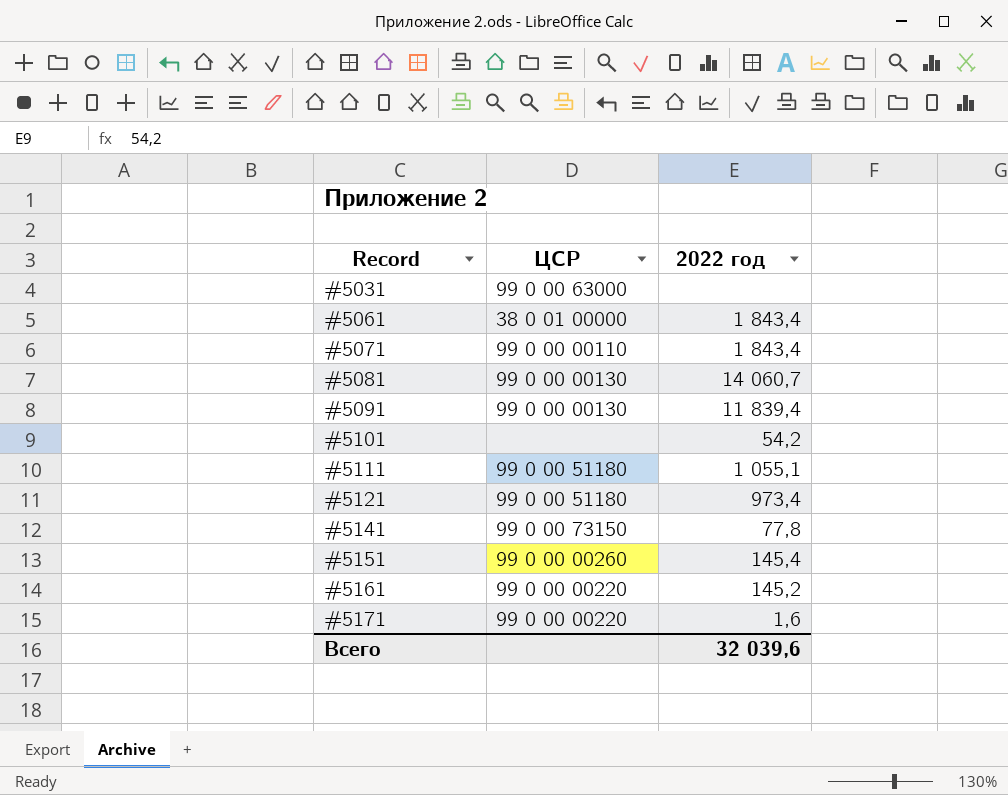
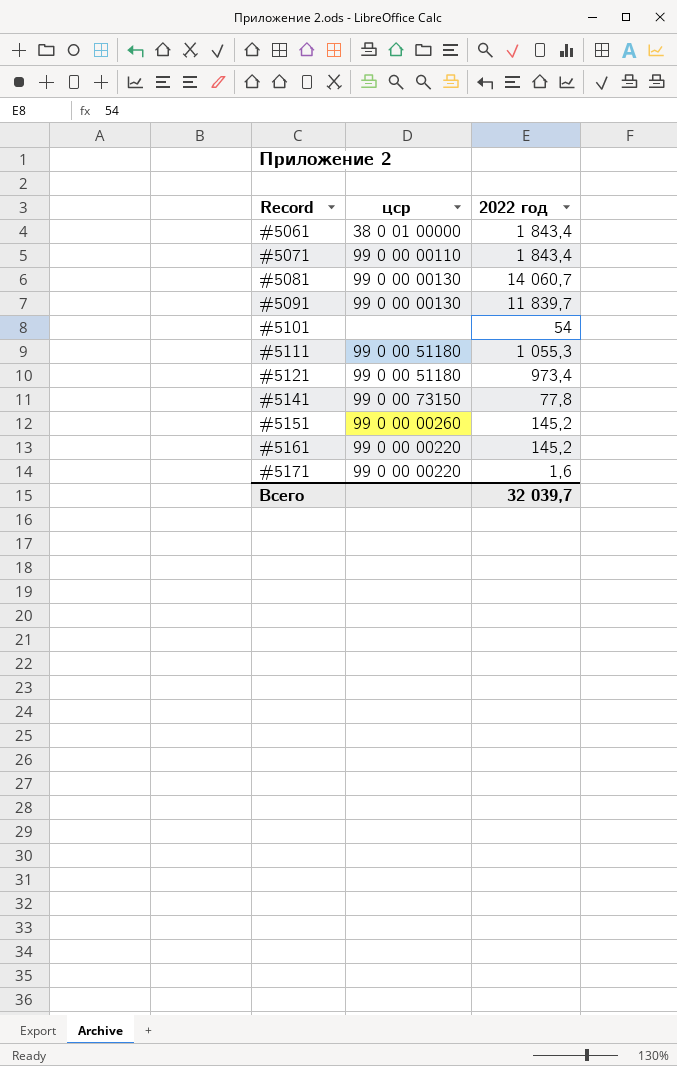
column name: ЦСР -> цср
row #5031: 99 0 00 63000 | none -> none
#5091 | 2022 год: 11 839,4 -> 11 839,7
#5101 | 2022 год: 54,2 -> 54
#5111 | 2022 год: 1 055,1 -> 1 055,3
#5151 | 2022 год: 145,4 -> 145,2
Всего | 2022 год: 32 039,6 -> 32 039,7

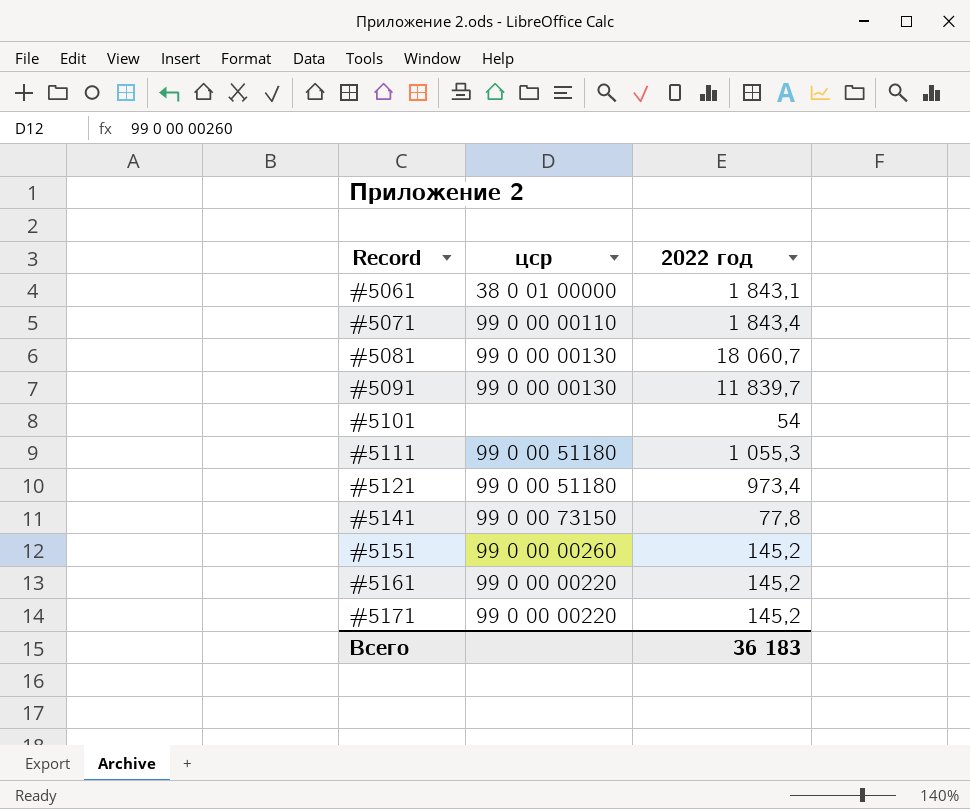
#5061 | 2022 год: 1 843,4 -> 1 843,1
#5081 | 2022 год: 14 060,7 -> 18 060,7
#5171 | 2022 год: 1,6 -> 145,2
Всего | 2022 год: 32 039,7 -> 36 183

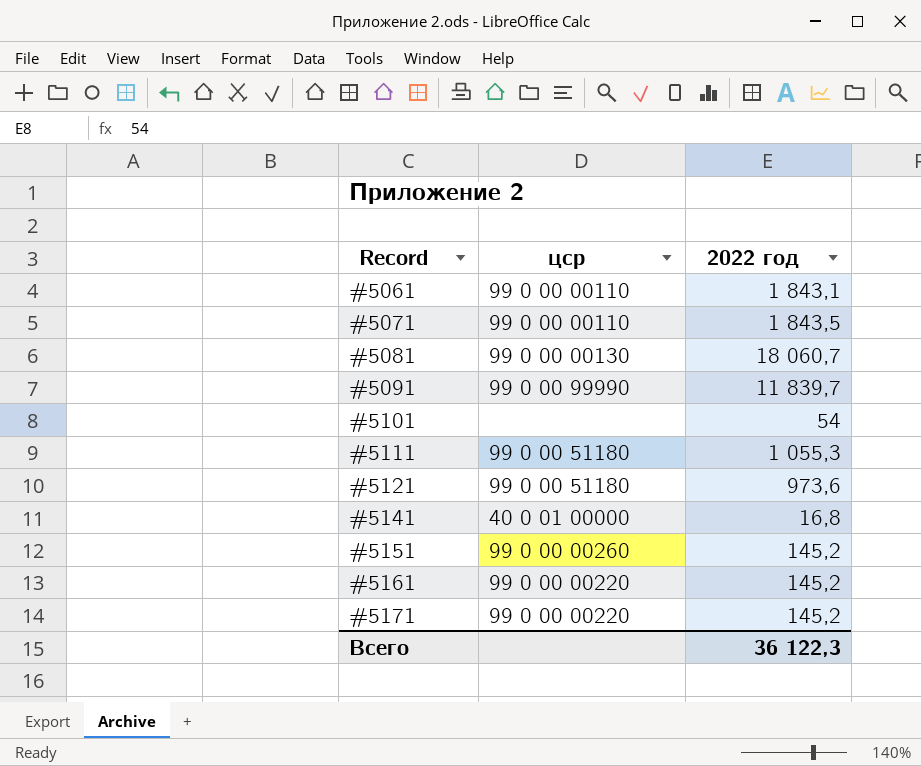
#5061 | цср: 38 0 01 00000 -> 99 0 00 00110
#5071 | 2022 год: 1 843,4 -> 1 843,5
#5091 | цср: 99 0 00 00130 -> 99 0 00 99990
#5121 | 2022 год: 973,4 -> 973,6
#5141 | цср: 99 0 00 73150 -> 40 0 01 00000
#5141 | 2022 год: 77,8 -> 16,8
Всего | 2022 год: 36 183 -> 36 122,3

